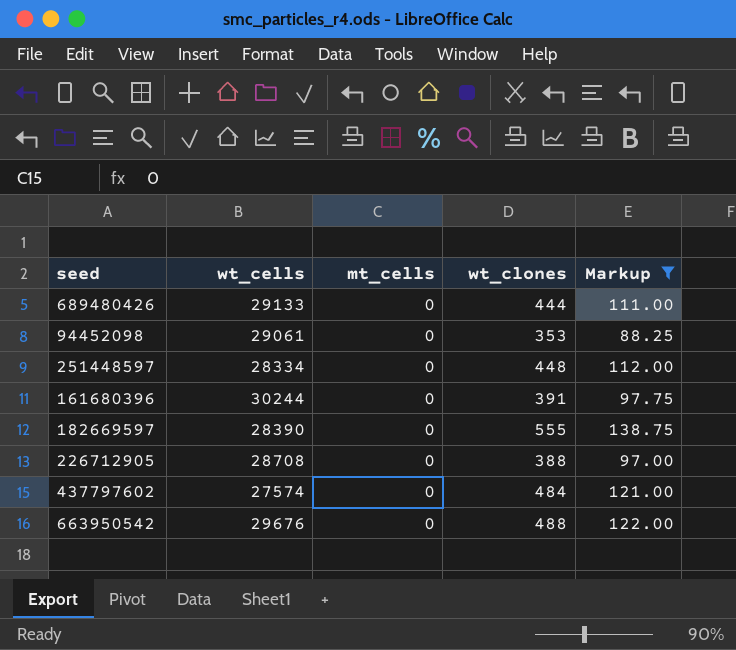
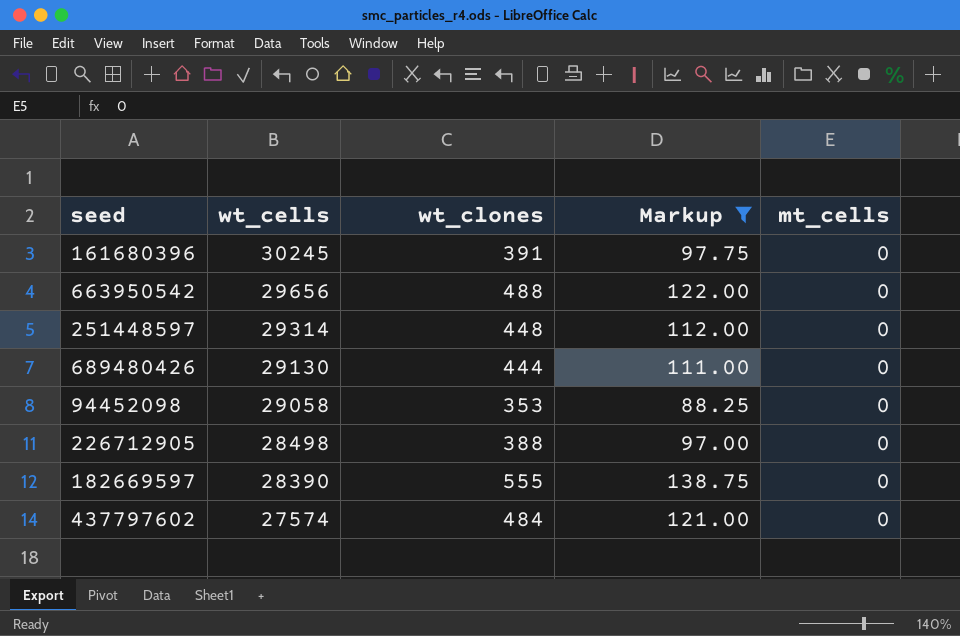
row order: none -> wt_cells descending
column mt_cells | position: 3 -> 5
161680396 | wt_cells: 30244 -> 30245
663950542 | wt_cells: 29676 -> 29656
251448597 | wt_cells: 28334 -> 29314
689480426 | wt_cells: 29133 -> 29130
94452098 | wt_cells: 29061 -> 29058
226712905 | wt_cells: 28708 -> 28498

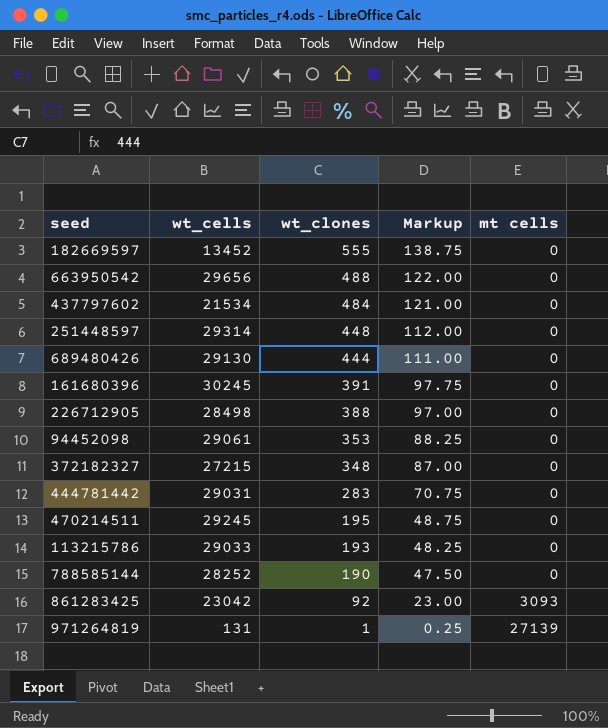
filter: Markup >= 88.25 -> none
row order: wt_cells descending -> wt_clones descending
column name: mt_cells -> mt cells
182669597 | wt_cells: 28390 -> 13452
437797602 | wt_cells: 27574 -> 21534
94452098 | wt_cells: 29058 -> 29061

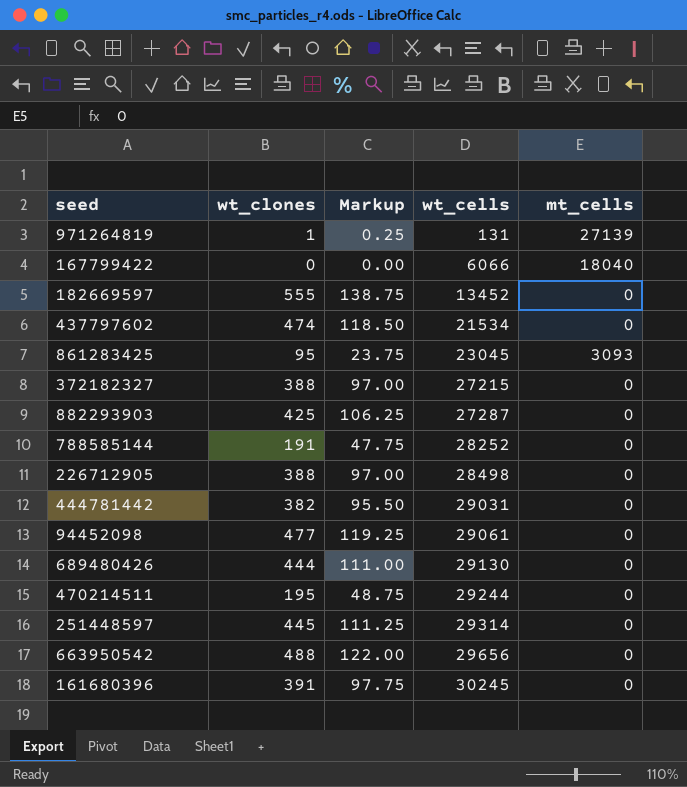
row order: wt_clones descending -> wt_cells ascending
column wt_cells | position: 2 -> 4
column name: mt cells -> mt_cells
row 113215786: 29033 | 193 | 48.25 | 0 -> none
row 167799422: none -> 0 | 0.00 | 6066 | 18040
437797602 | wt_clones: 484 -> 474
437797602 | Markup: 121.00 -> 118.50
861283425 | wt_clones: 92 -> 95
861283425 | Markup: 23.00 -> 23.75
861283425 | wt_cells: 23042 -> 23045
372182327 | wt_clones: 348 -> 388
372182327 | Markup: 87.00 -> 97.00
row 882293903: none -> 425 | 106.25 | 27287 | 0
788585144 | wt_clones: 190 -> 191
788585144 | Markup: 47.50 -> 47.75
444781442 | wt_clones: 283 -> 382
444781442 | Markup: 70.75 -> 95.50
94452098 | wt_clones: 353 -> 477
94452098 | Markup: 88.25 -> 119.25
470214511 | wt_cells: 29245 -> 29244
251448597 | wt_clones: 448 -> 445
251448597 | Markup: 112.00 -> 111.25

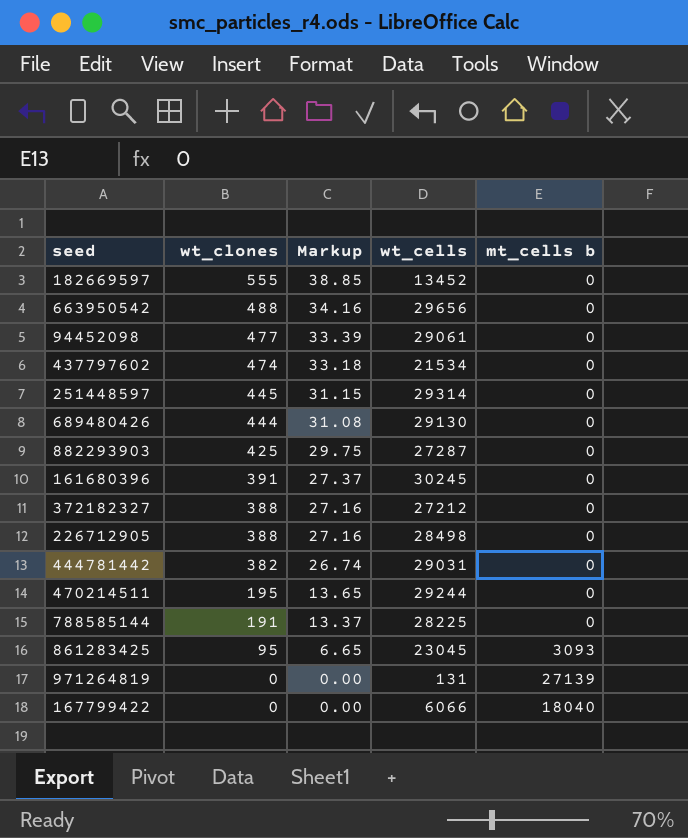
row order: wt_cells ascending -> wt_clones descending
column Markup | formula: [wt_clones] * 0.25 -> [wt_clones] * 0.07
column name: mt_cells -> mt_cells b
372182327 | wt_cells: 27215 -> 27212
788585144 | wt_cells: 28252 -> 28225
971264819 | wt_clones: 1 -> 0

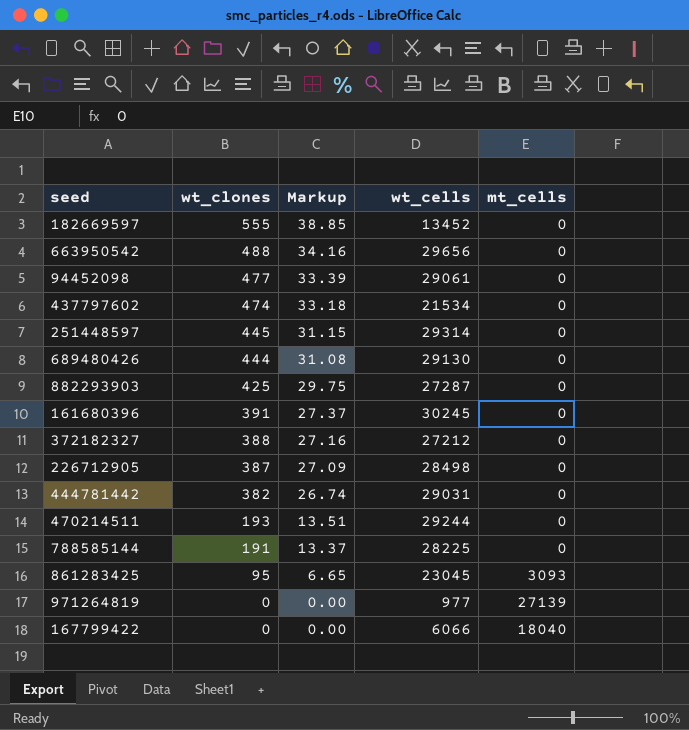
column name: mt_cells b -> mt_cells
226712905 | wt_clones: 388 -> 387
226712905 | Markup: 27.16 -> 27.09
470214511 | wt_clones: 195 -> 193
470214511 | Markup: 13.65 -> 13.51
971264819 | wt_cells: 131 -> 977

